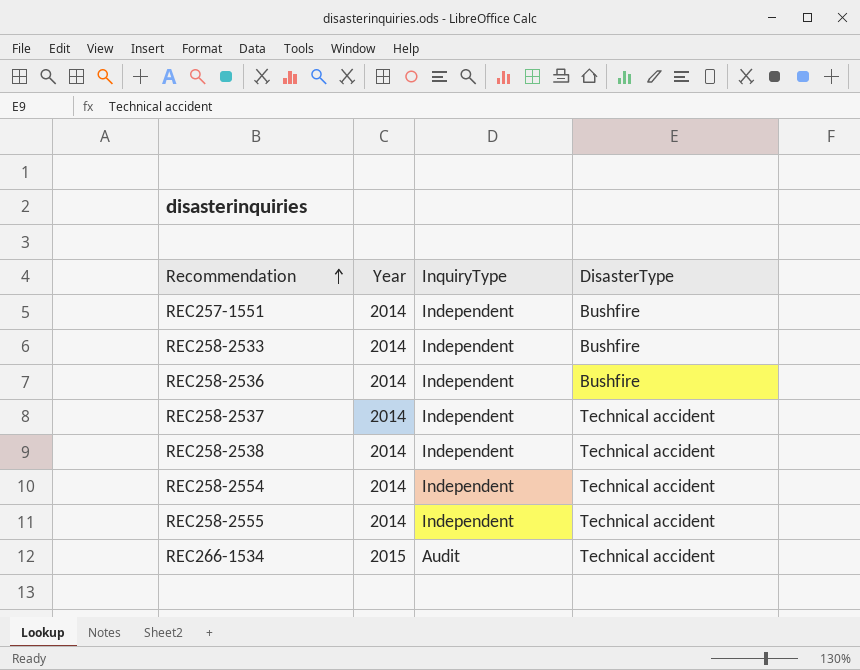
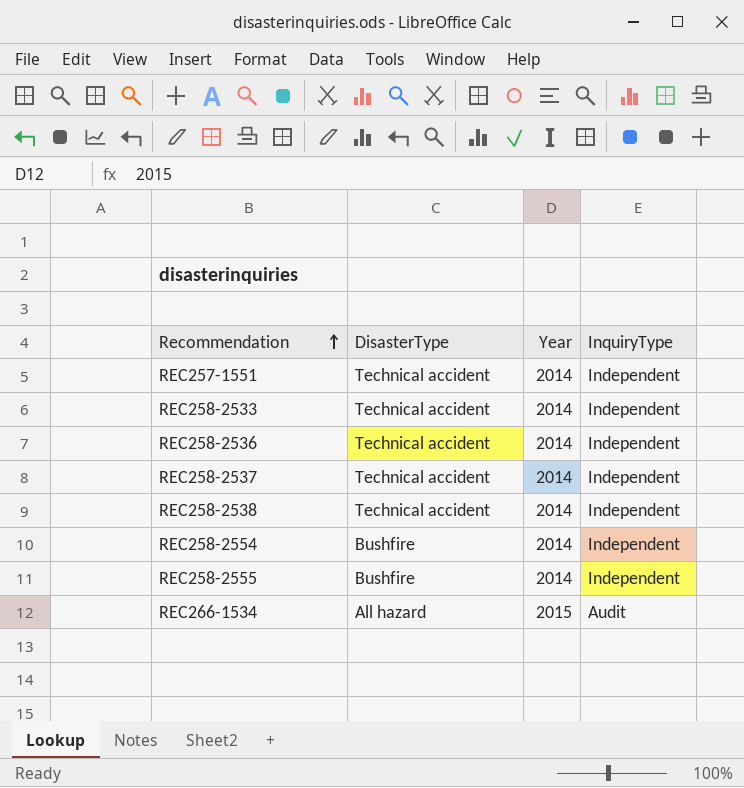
column DisasterType | position: 4 -> 2
REC257-1551 | DisasterType: Bushfire -> Technical accident
REC258-2533 | DisasterType: Bushfire -> Technical accident
REC258-2536 | DisasterType: Bushfire -> Technical accident
REC258-2554 | DisasterType: Technical accident -> Bushfire
REC258-2555 | DisasterType: Technical accident -> Bushfire
REC266-1534 | DisasterType: Technical accident -> All hazard

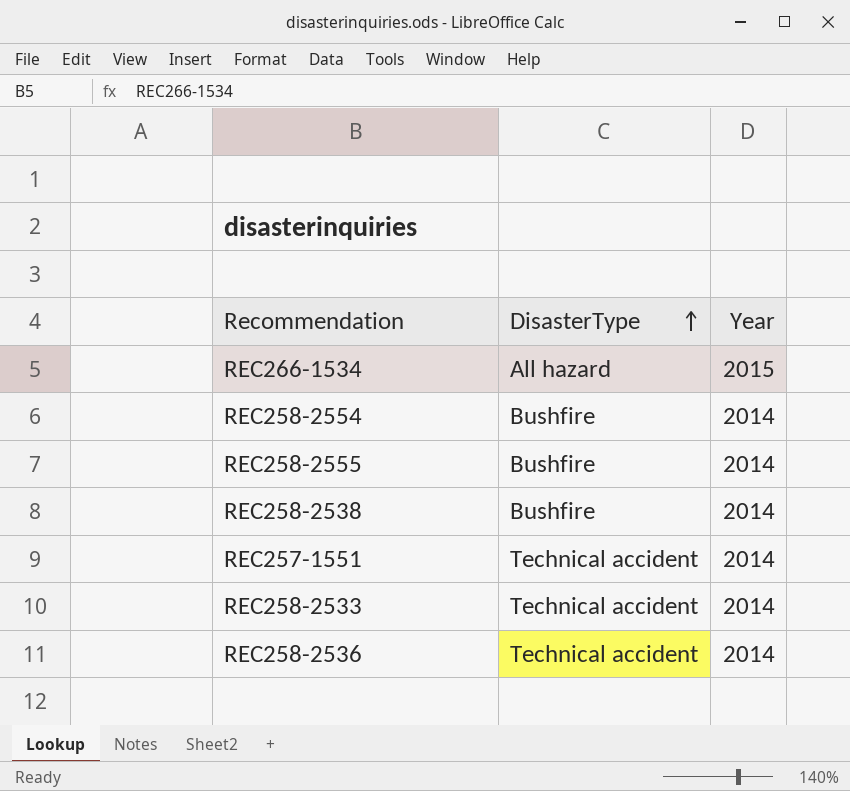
row order: Recommendation ascending -> DisasterType ascending
column InquiryType | position: 4 -> none
row REC258-2537: Technical accident | 2014 | Independent -> none
REC258-2538 | DisasterType: Technical accident -> Bushfire

